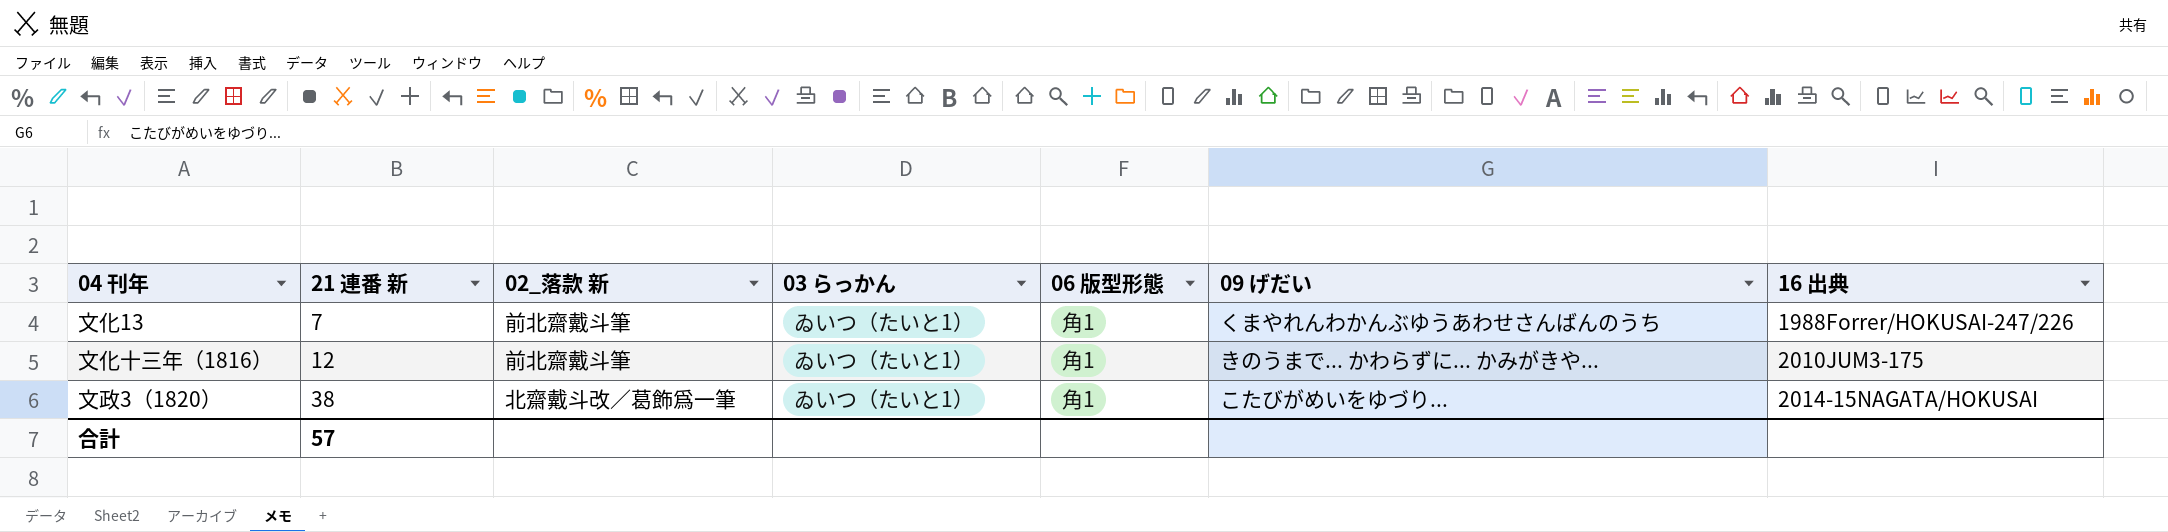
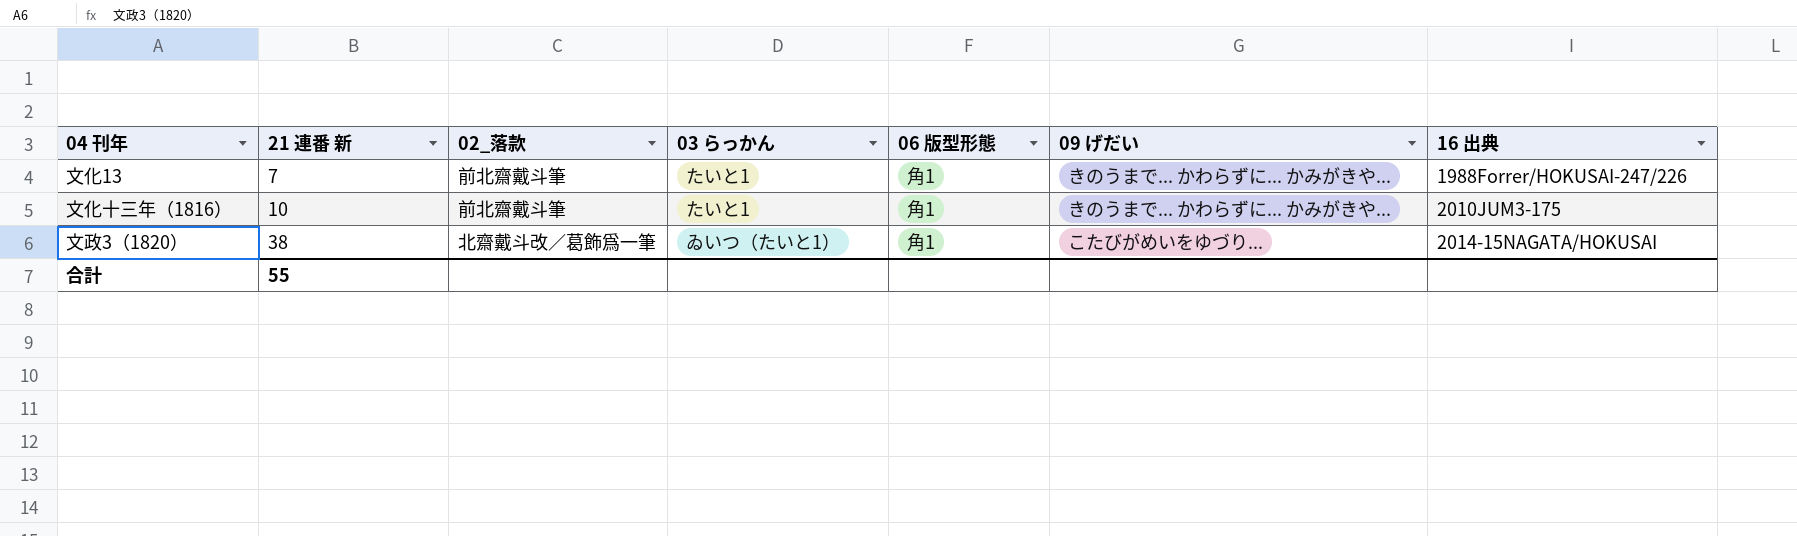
column name: 02_落款 新 -> 02_落款
文化13 | 03 らっかん: ゐいつ（たいと1） -> たいと1
文化13 | 09 げだい: くまやれんわかんぶゆうあわせさんばんのうち -> きのうまで... かわらずに... かみがきや...
文化十三年（1816） | 21 連番 新: 12 -> 10
文化十三年（1816） | 03 らっかん: ゐいつ（たいと1） -> たいと1
合計 | 21 連番 新: 57 -> 55

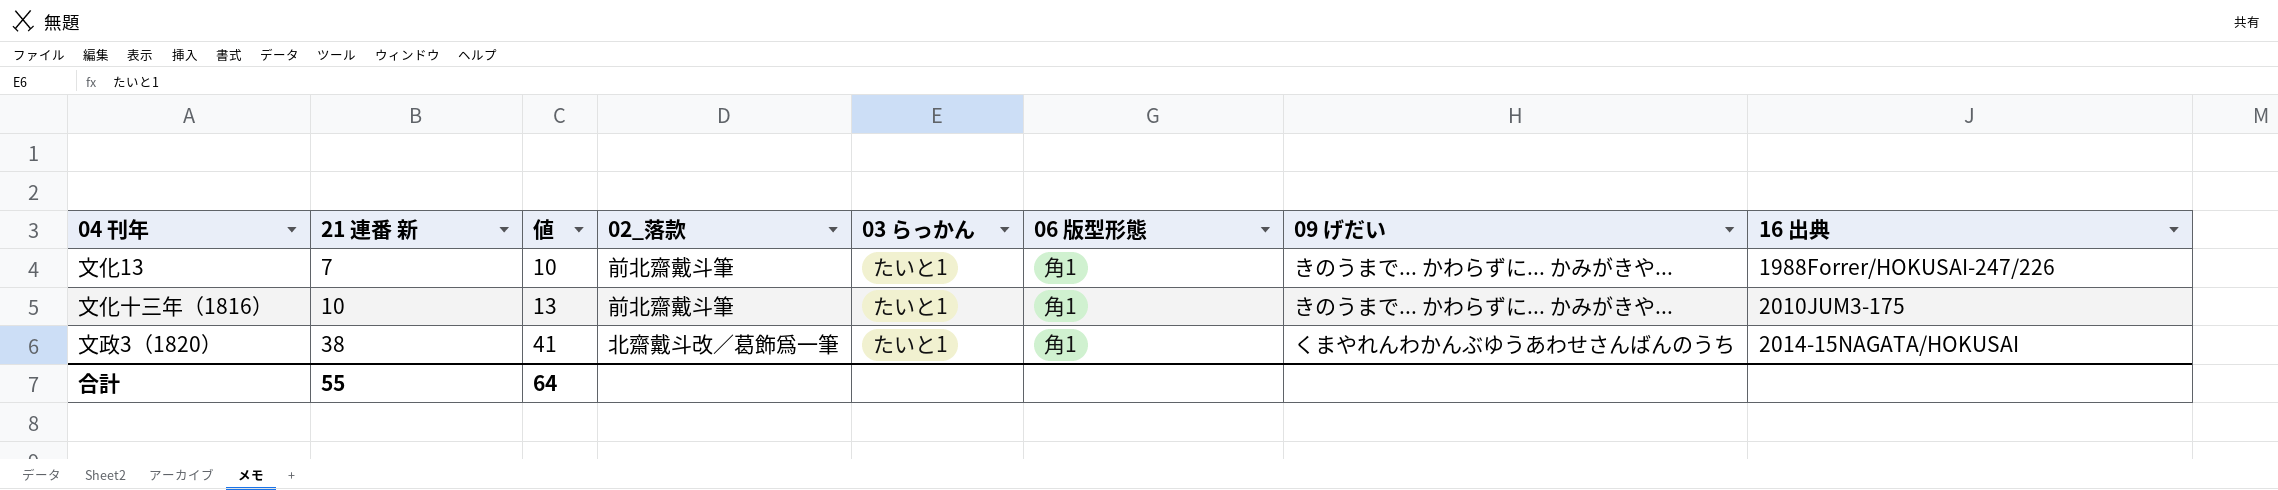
column 値 | formula: none -> [21 連番 新] + 3
文政3（1820） | 03 らっかん: ゐいつ（たいと1） -> たいと1
文政3（1820） | 09 げだい: こたびがめいをゆづり... -> くまやれんわかんぶゆうあわせさんばんのうち

